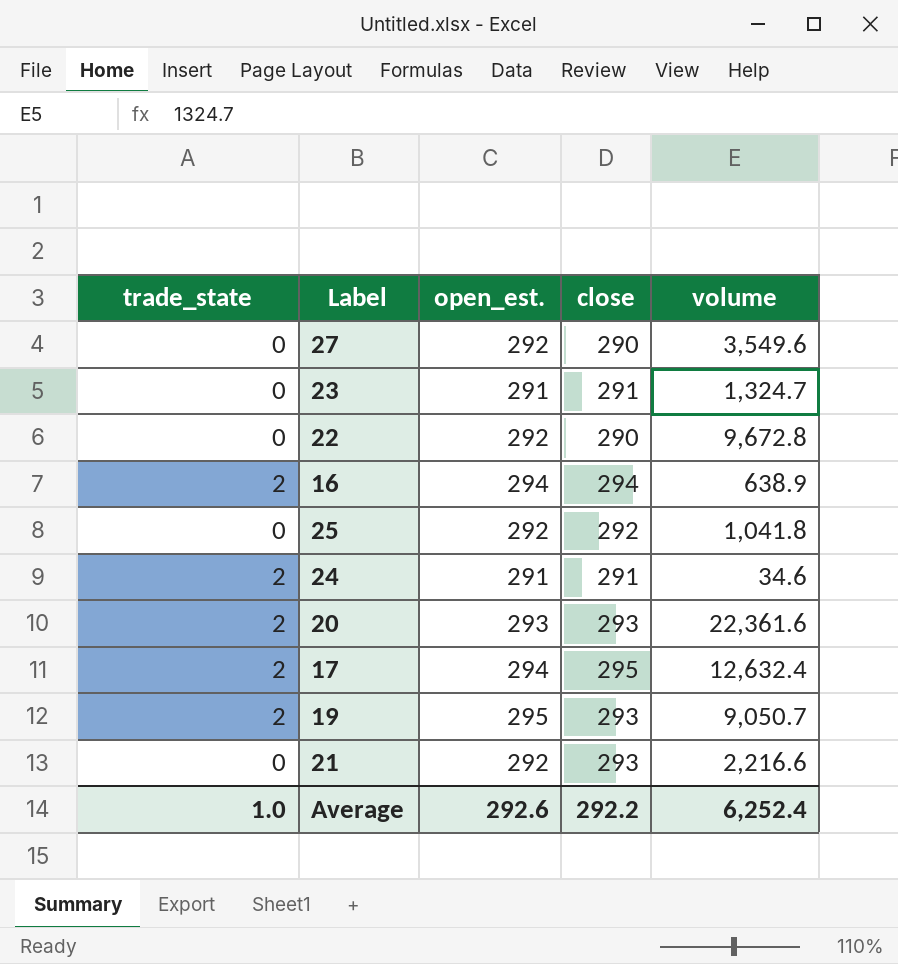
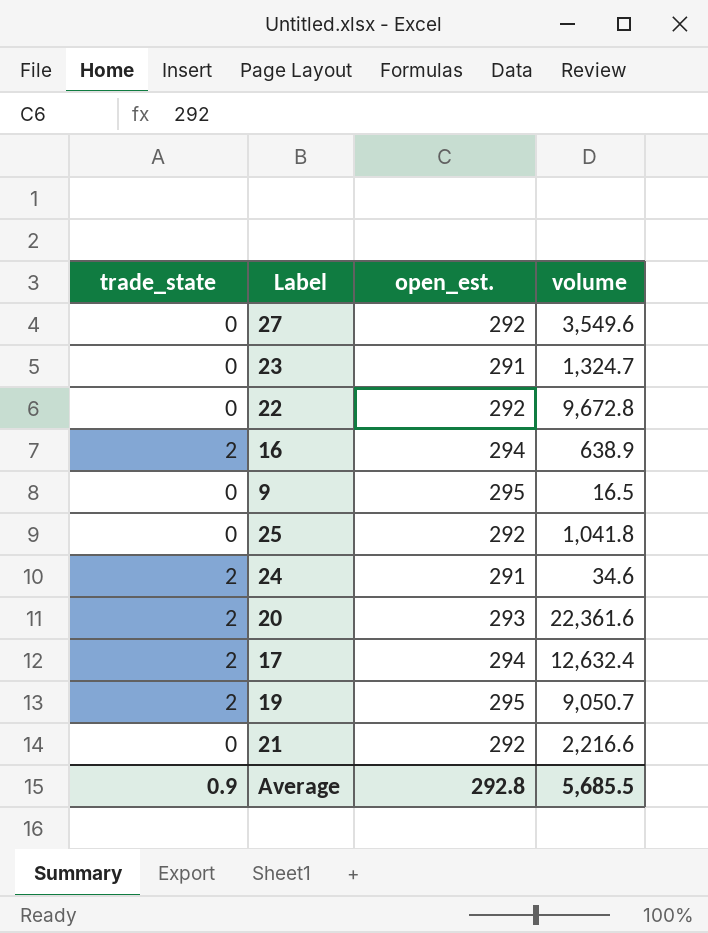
column close | position: 4 -> none
row 9: none -> 0 | 295 | 16.5
Average | trade_state: 1.0 -> 0.9
Average | open_est.: 292.6 -> 292.8
Average | volume: 6,252.4 -> 5,685.5

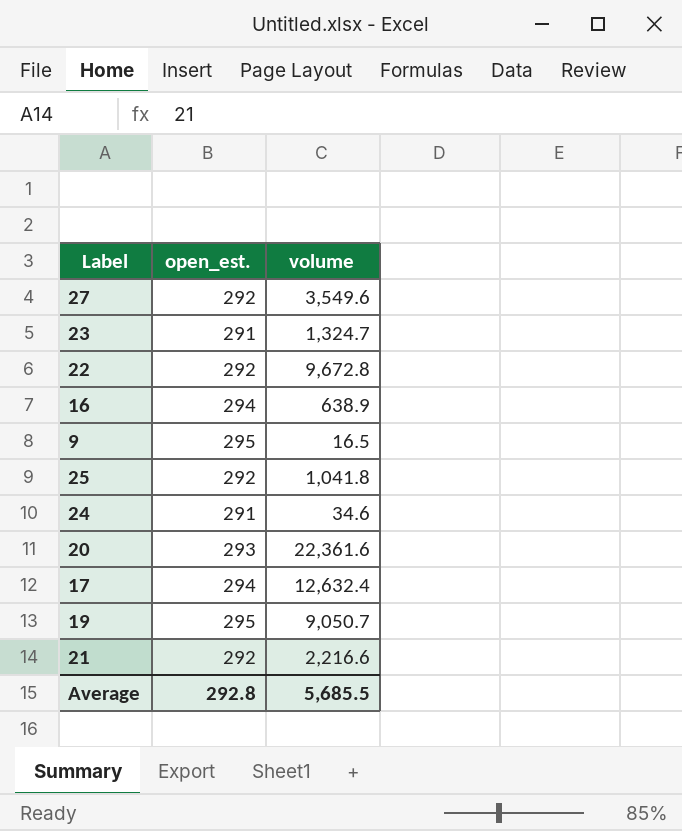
column trade_state | position: 1 -> none

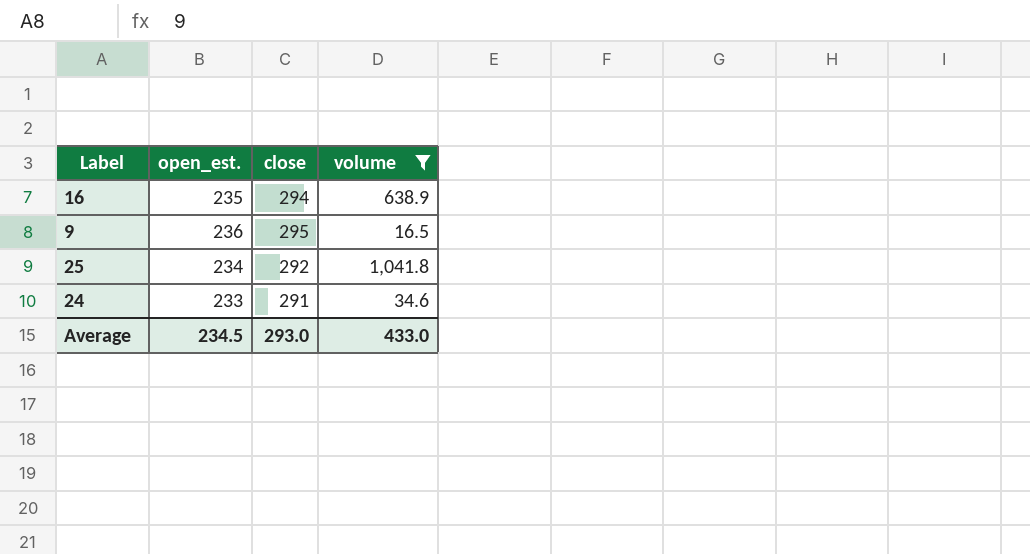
filter: none -> volume <= 1,041.8
column close | position: none -> 3
16 | open_est.: 294 -> 235
9 | open_est.: 295 -> 236
25 | open_est.: 292 -> 234
24 | open_est.: 291 -> 233
Average | open_est.: 292.8 -> 234.5
Average | volume: 5,685.5 -> 433.0

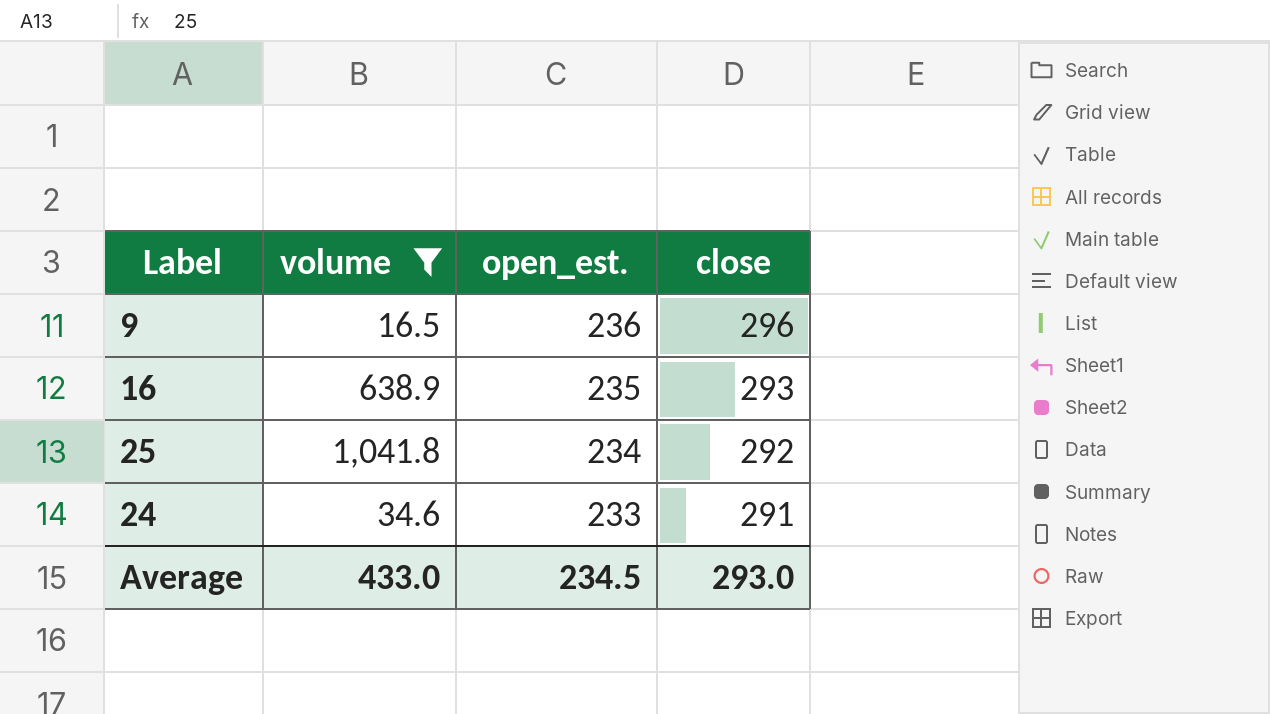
row order: none -> open_est. descending
column volume | position: 4 -> 2
9 | close: 295 -> 296
16 | close: 294 -> 293

